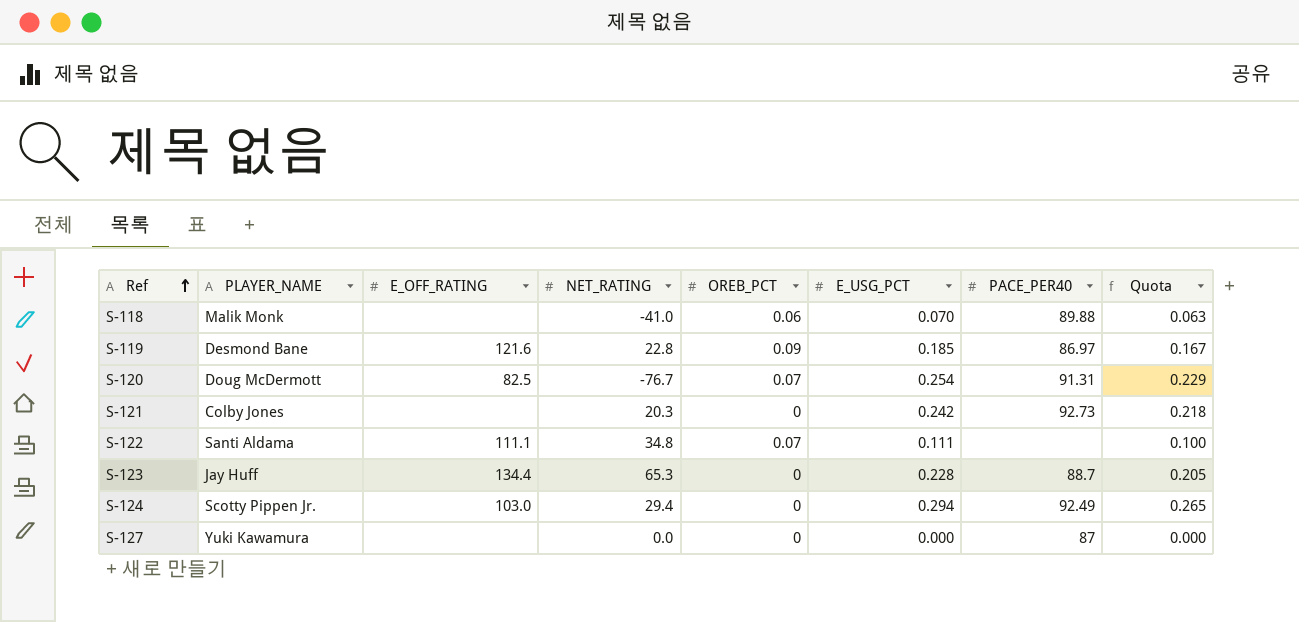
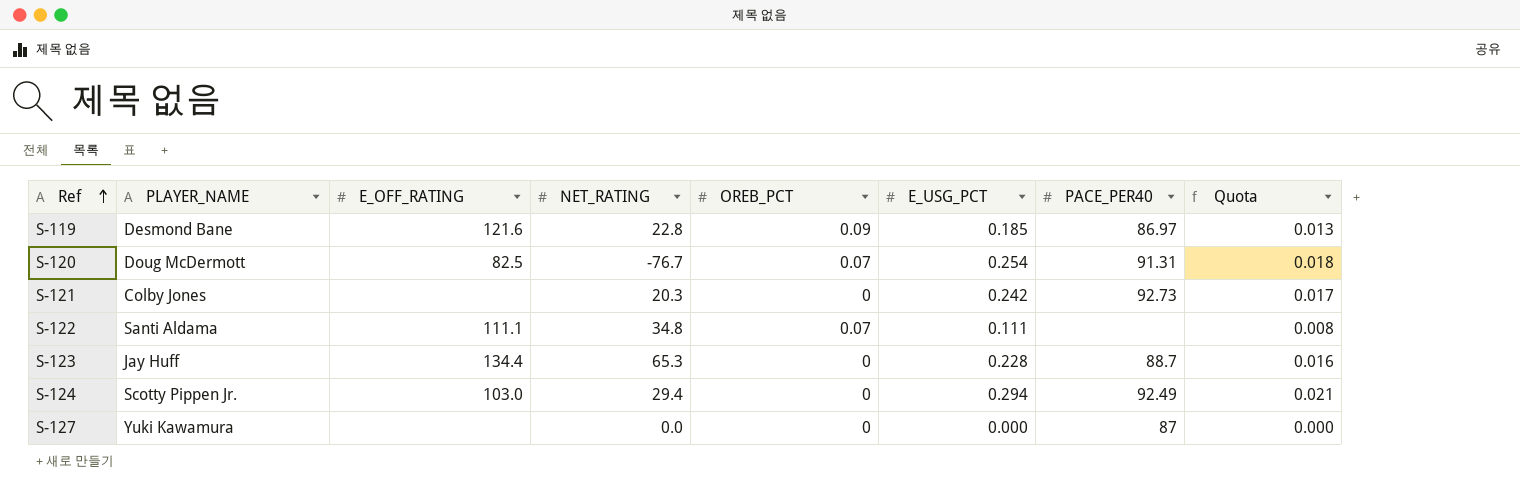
column Quota | formula: [E_USG_PCT] * 0.9 -> [E_USG_PCT] * 0.07
row S-118: Malik Monk | none | -41.0 | 0.06 | 0.070 | 89.88 | 0.063 -> none

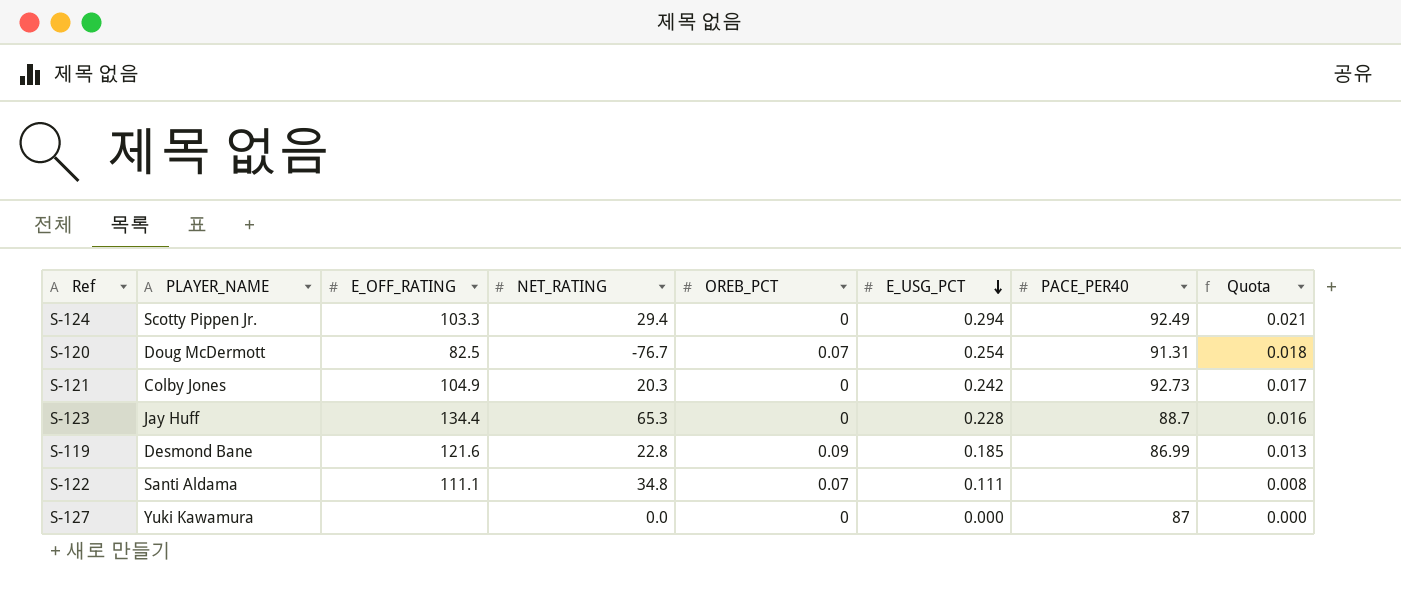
row order: Ref ascending -> E_USG_PCT descending
S-124 | E_OFF_RATING: 103.0 -> 103.3
S-121 | E_OFF_RATING: none -> 104.9
S-119 | PACE_PER40: 86.97 -> 86.99

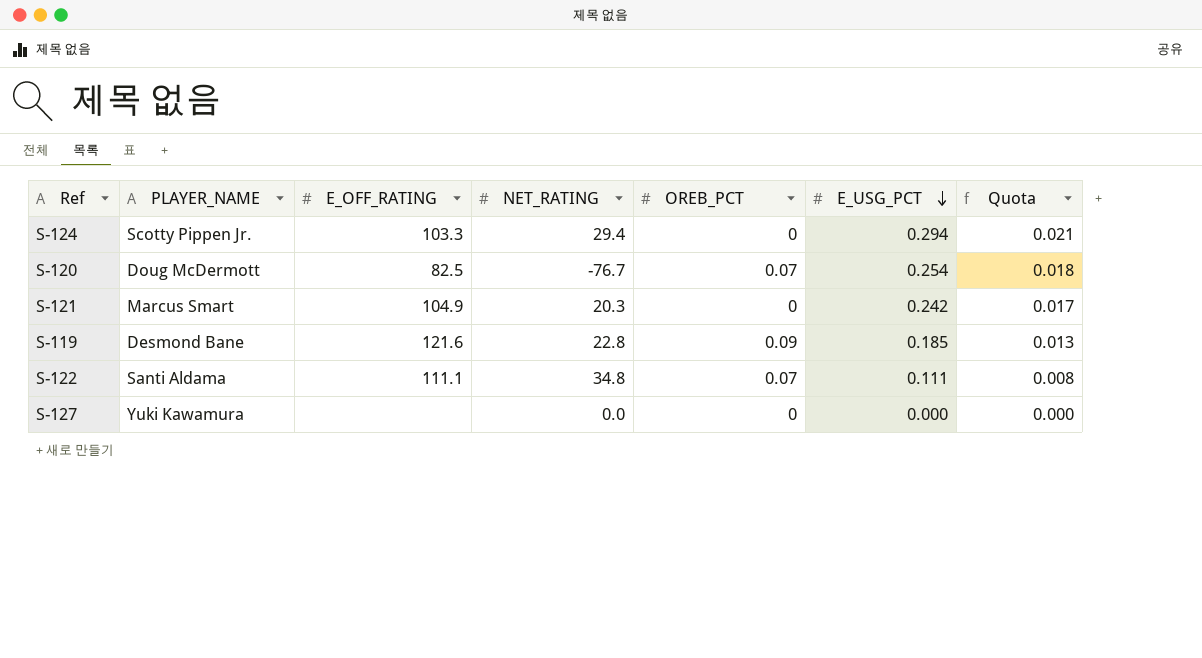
column PACE_PER40 | position: 7 -> none
row S-123: Jay Huff | 134.4 | 65.3 | 0 | 0.228 | 88.7 | 0.016 -> none
S-121 | PLAYER_NAME: Colby Jones -> Marcus Smart

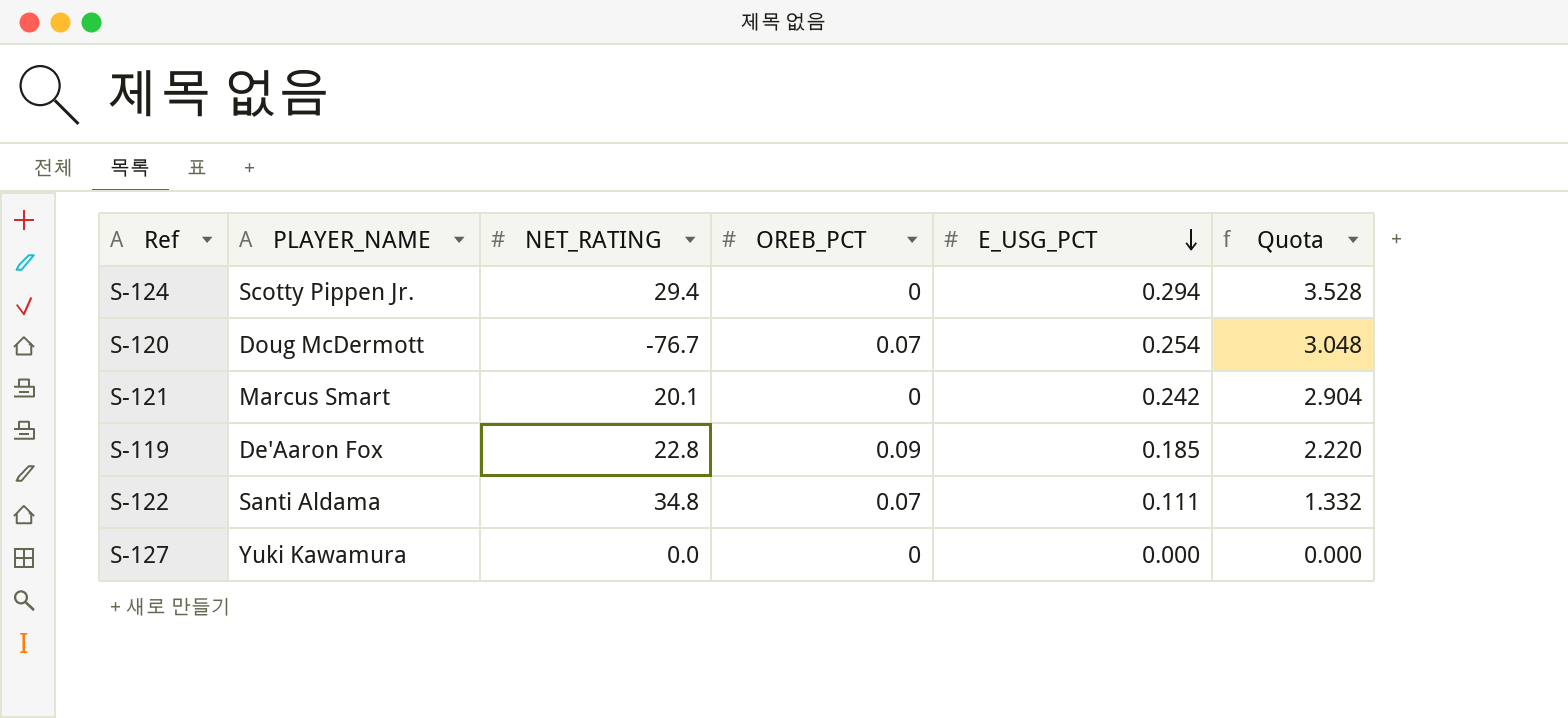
column E_OFF_RATING | position: 3 -> none
column Quota | formula: [E_USG_PCT] * 0.07 -> [E_USG_PCT] * 12
S-121 | NET_RATING: 20.3 -> 20.1
S-119 | PLAYER_NAME: Desmond Bane -> De'Aaron Fox

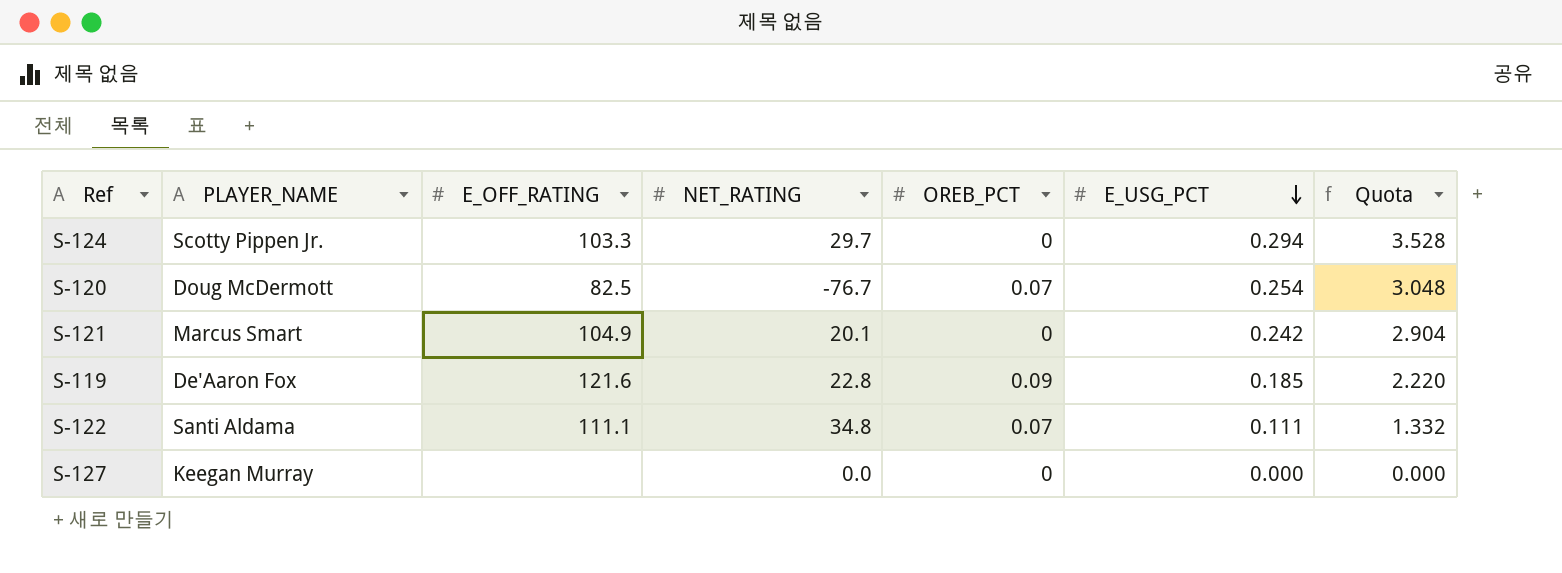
column E_OFF_RATING | position: none -> 3
S-124 | NET_RATING: 29.4 -> 29.7
S-127 | PLAYER_NAME: Yuki Kawamura -> Keegan Murray

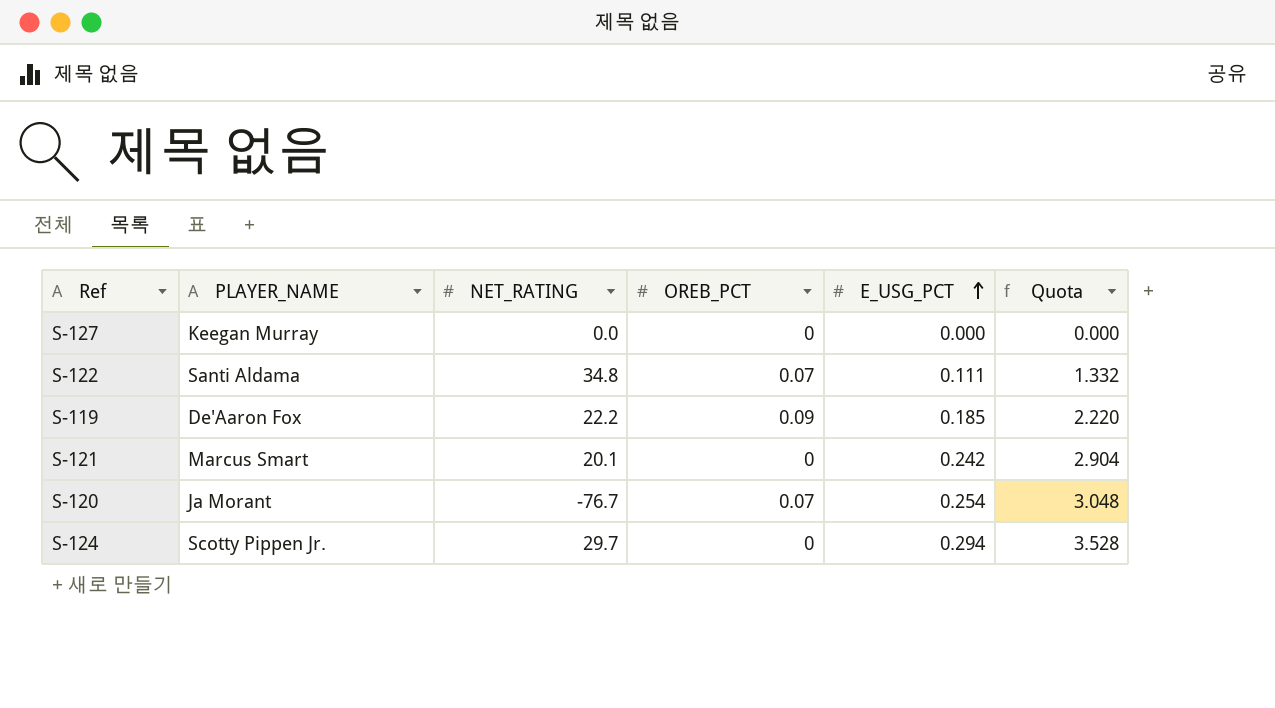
row order: E_USG_PCT descending -> E_USG_PCT ascending
column E_OFF_RATING | position: 3 -> none
S-119 | NET_RATING: 22.8 -> 22.2
S-120 | PLAYER_NAME: Doug McDermott -> Ja Morant

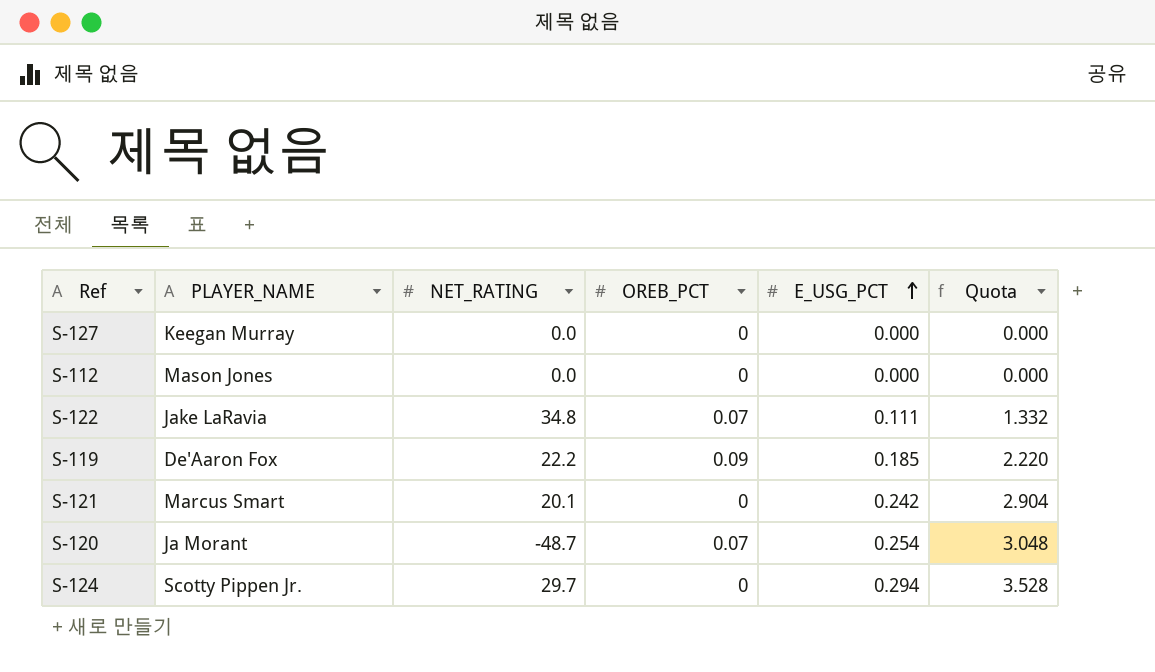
row S-112: none -> Mason Jones | 0.0 | 0 | 0.000 | 0.000
S-122 | PLAYER_NAME: Santi Aldama -> Jake LaRavia
S-120 | NET_RATING: -76.7 -> -48.7

